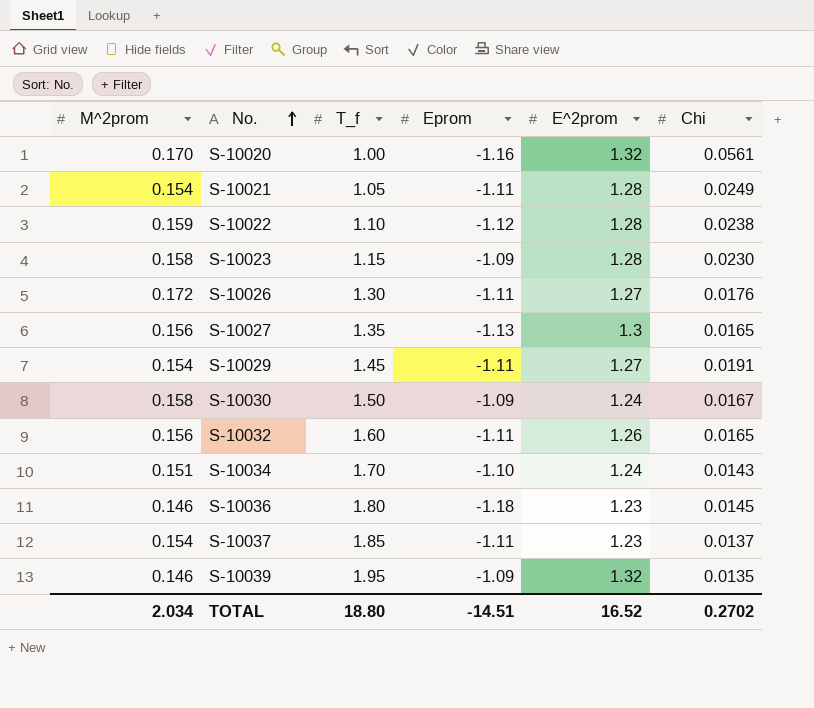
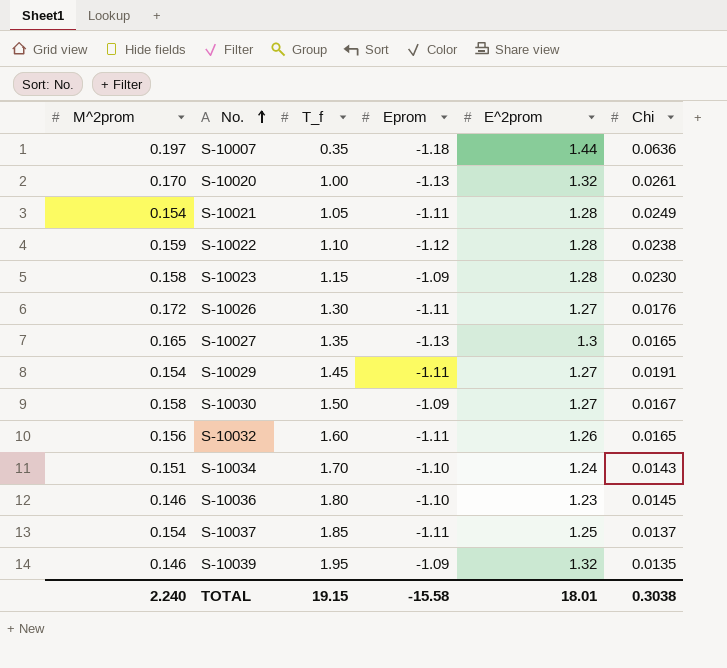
row S-10007: none -> 0.197 | 0.35 | -1.18 | 1.44 | 0.0636
S-10020 | Eprom: -1.16 -> -1.13
S-10020 | Chi: 0.0561 -> 0.0261
S-10027 | M^2prom: 0.156 -> 0.165
S-10030 | E^2prom: 1.24 -> 1.27
S-10036 | Eprom: -1.18 -> -1.10
S-10037 | E^2prom: 1.23 -> 1.25
TOTAL | M^2prom: 2.034 -> 2.240
TOTAL | T_f: 18.80 -> 19.15
TOTAL | Eprom: -14.51 -> -15.58
TOTAL | E^2prom: 16.52 -> 18.01
TOTAL | Chi: 0.2702 -> 0.3038

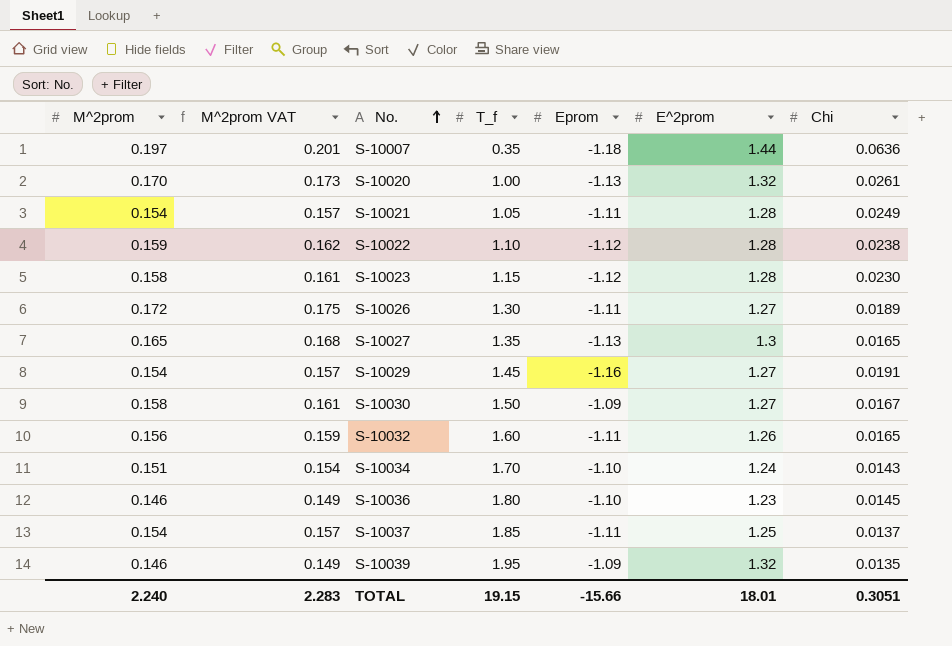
column M^2prom VAT | formula: none -> [M^2prom] * 1.02
S-10023 | Eprom: -1.09 -> -1.12
S-10026 | Chi: 0.0176 -> 0.0189
S-10029 | Eprom: -1.11 -> -1.16
TOTAL | Eprom: -15.58 -> -15.66
TOTAL | Chi: 0.3038 -> 0.3051

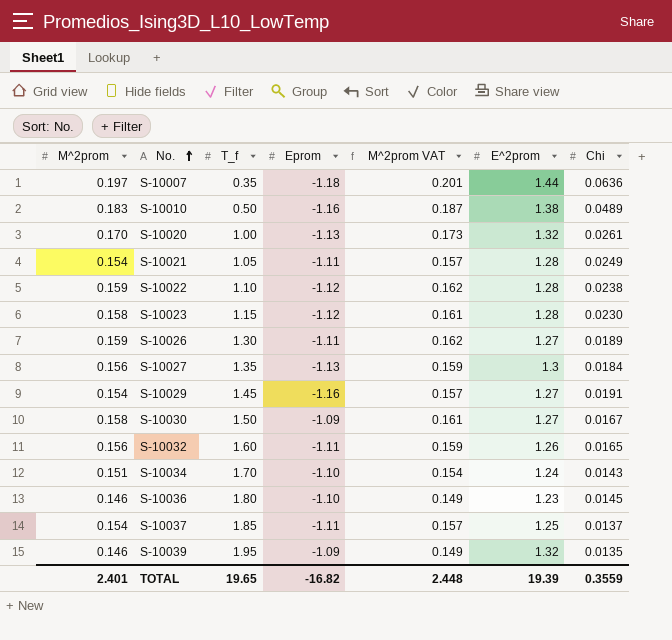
column M^2prom VAT | position: 2 -> 5
row S-10010: none -> 0.183 | 0.50 | -1.16 | 0.187 | 1.38 | 0.0489
S-10026 | M^2prom: 0.172 -> 0.159
S-10026 | M^2prom VAT: 0.175 -> 0.162
S-10027 | M^2prom: 0.165 -> 0.156
S-10027 | M^2prom VAT: 0.168 -> 0.159
S-10027 | Chi: 0.0165 -> 0.0184
TOTAL | M^2prom: 2.240 -> 2.401
TOTAL | T_f: 19.15 -> 19.65
TOTAL | Eprom: -15.66 -> -16.82
TOTAL | M^2prom VAT: 2.283 -> 2.448
TOTAL | E^2prom: 18.01 -> 19.39
TOTAL | Chi: 0.3051 -> 0.3559

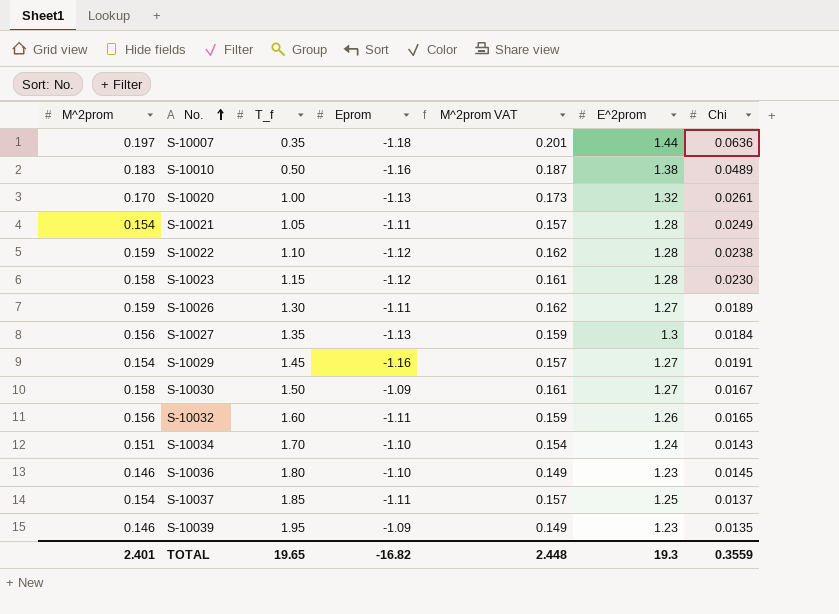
S-10039 | E^2prom: 1.32 -> 1.23
TOTAL | E^2prom: 19.39 -> 19.3

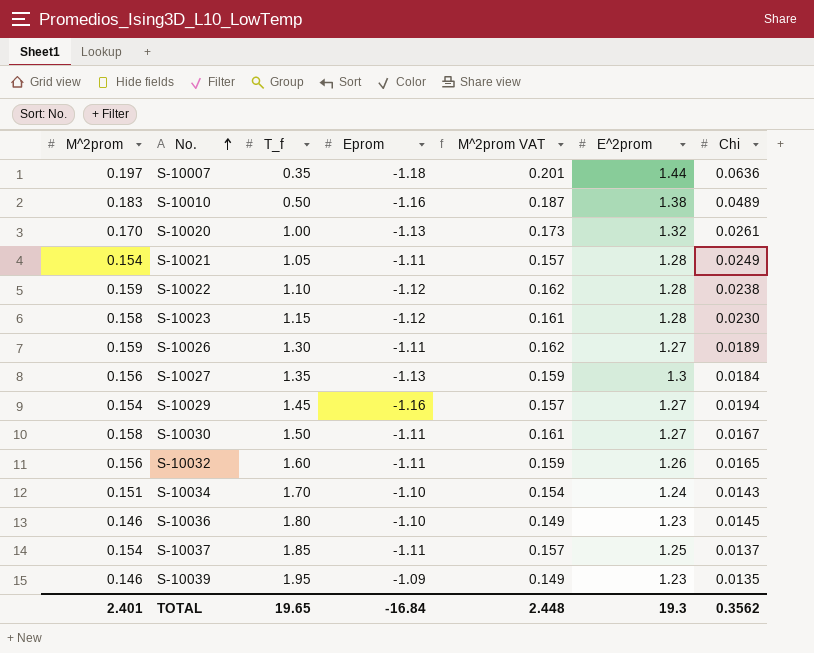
S-10029 | Chi: 0.0191 -> 0.0194
S-10030 | Eprom: -1.09 -> -1.11
TOTAL | Eprom: -16.82 -> -16.84
TOTAL | Chi: 0.3559 -> 0.3562

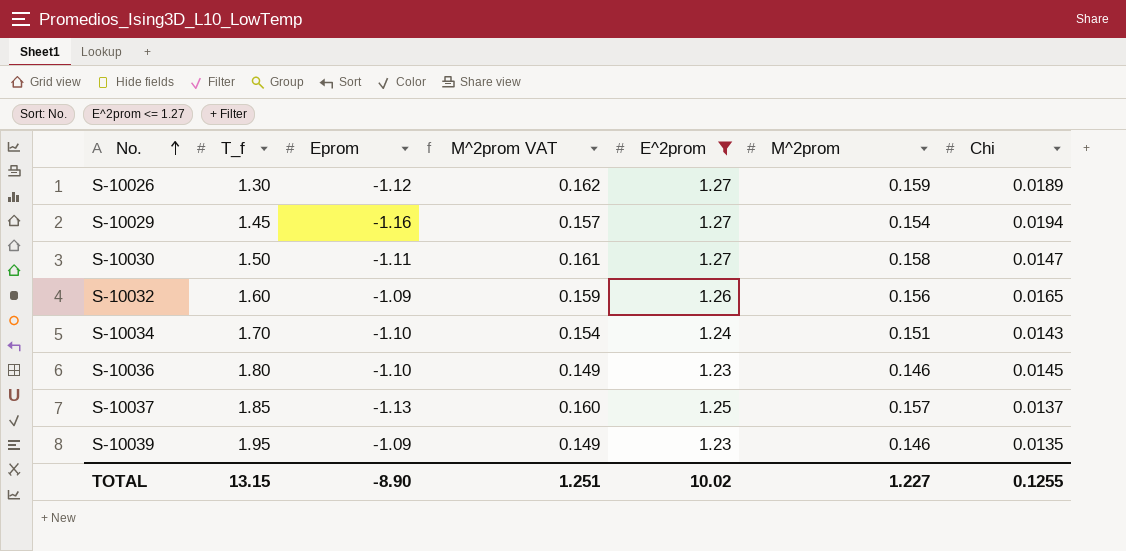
filter: none -> E^2prom <= 1.27
column M^2prom | position: 1 -> 6
S-10026 | Eprom: -1.11 -> -1.12
S-10030 | Chi: 0.0167 -> 0.0147
S-10032 | Eprom: -1.11 -> -1.09
S-10037 | Eprom: -1.11 -> -1.13
S-10037 | M^2prom VAT: 0.157 -> 0.160
S-10037 | M^2prom: 0.154 -> 0.157
TOTAL | T_f: 19.65 -> 13.15
TOTAL | Eprom: -16.84 -> -8.90
TOTAL | M^2prom VAT: 2.448 -> 1.251
TOTAL | E^2prom: 19.3 -> 10.02
TOTAL | M^2prom: 2.401 -> 1.227
TOTAL | Chi: 0.3562 -> 0.1255

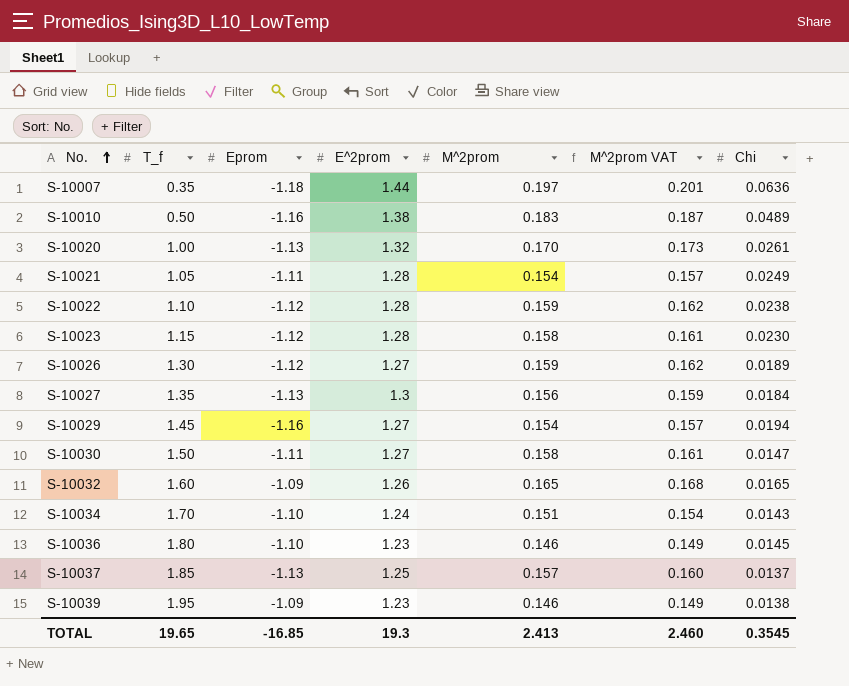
filter: E^2prom <= 1.27 -> none
column M^2prom VAT | position: 4 -> 6
S-10032 | M^2prom: 0.156 -> 0.165
S-10032 | M^2prom VAT: 0.159 -> 0.168
S-10039 | Chi: 0.0135 -> 0.0138
TOTAL | T_f: 13.15 -> 19.65
TOTAL | Eprom: -8.90 -> -16.85
TOTAL | E^2prom: 10.02 -> 19.3
TOTAL | M^2prom: 1.227 -> 2.413
TOTAL | M^2prom VAT: 1.251 -> 2.460
TOTAL | Chi: 0.1255 -> 0.3545

